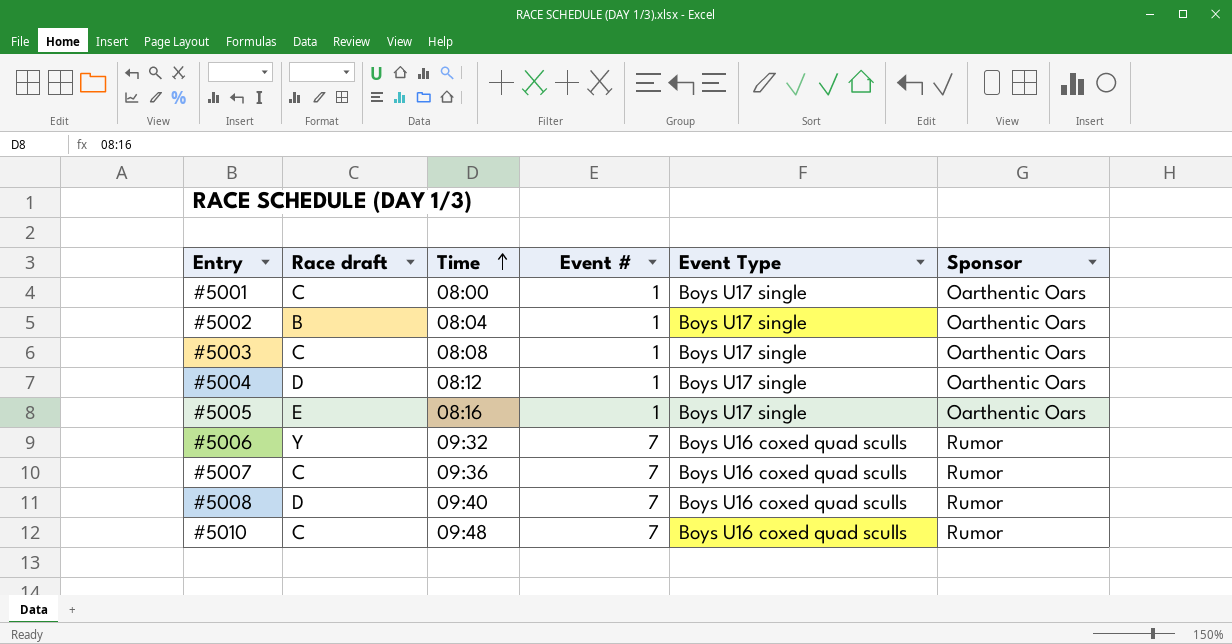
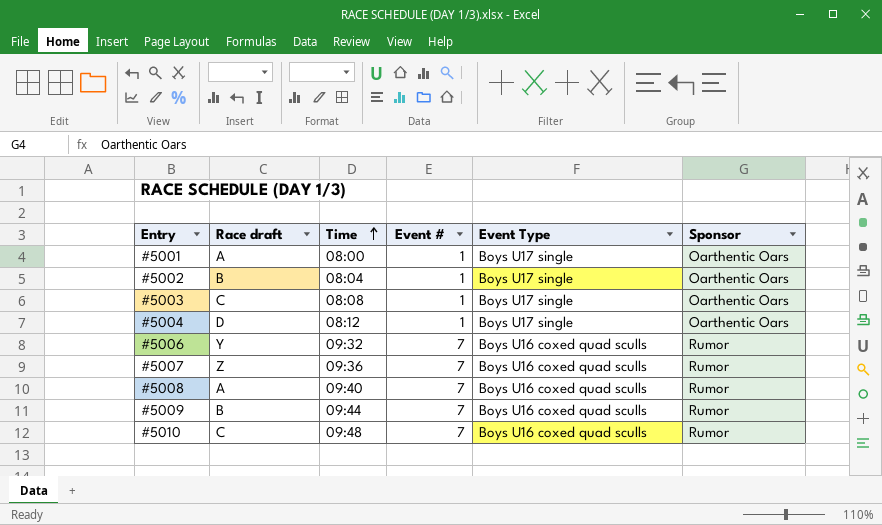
row #5005: E | 08:16 | 1 | Boys U17 single | Oarthentic Oars -> none
#5001 | Race draft: C -> A
#5007 | Race draft: C -> Z
#5008 | Race draft: D -> A
row #5009: none -> B | 09:44 | 7 | Boys U16 coxed quad sculls | Rumor

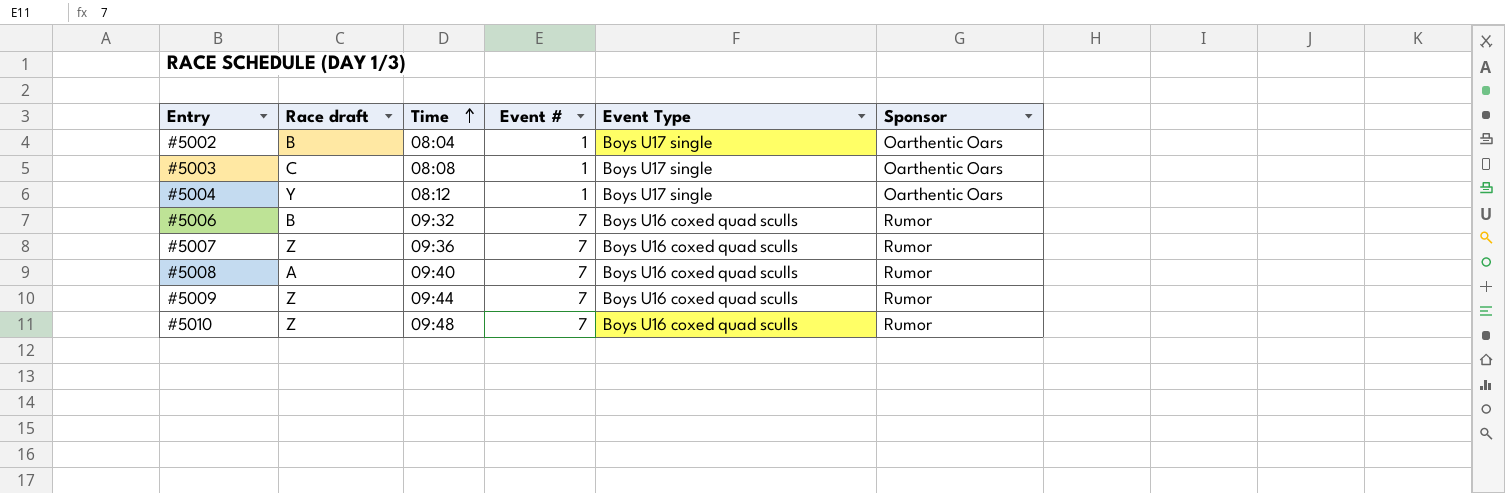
row #5001: A | 08:00 | 1 | Boys U17 single | Oarthentic Oars -> none
#5004 | Race draft: D -> Y
#5006 | Race draft: Y -> B
#5009 | Race draft: B -> Z
#5010 | Race draft: C -> Z

